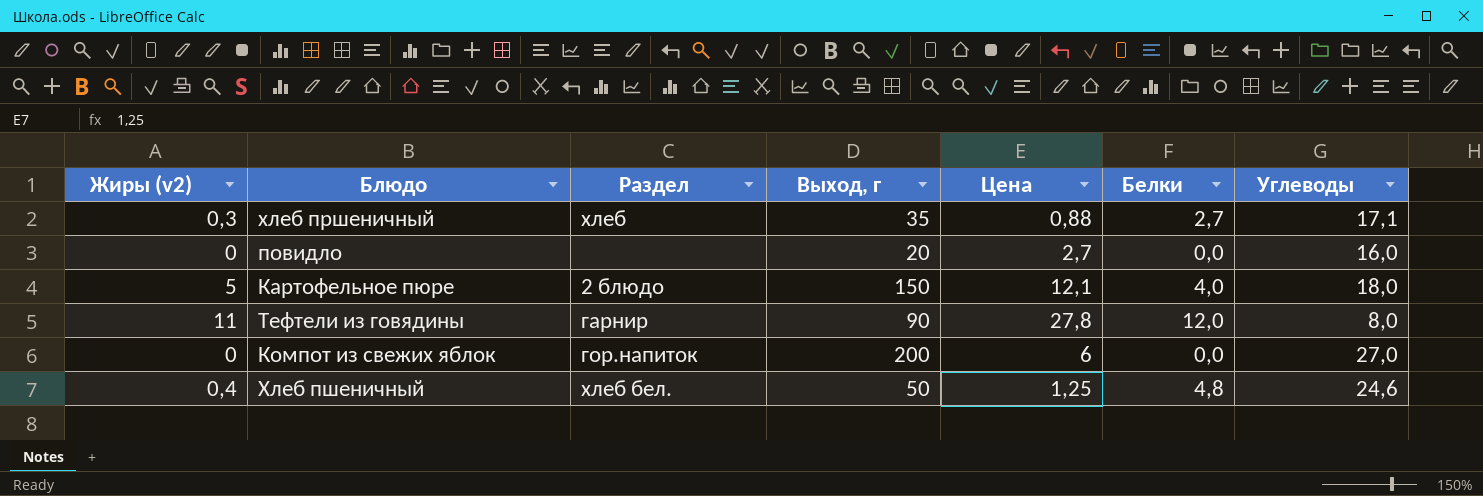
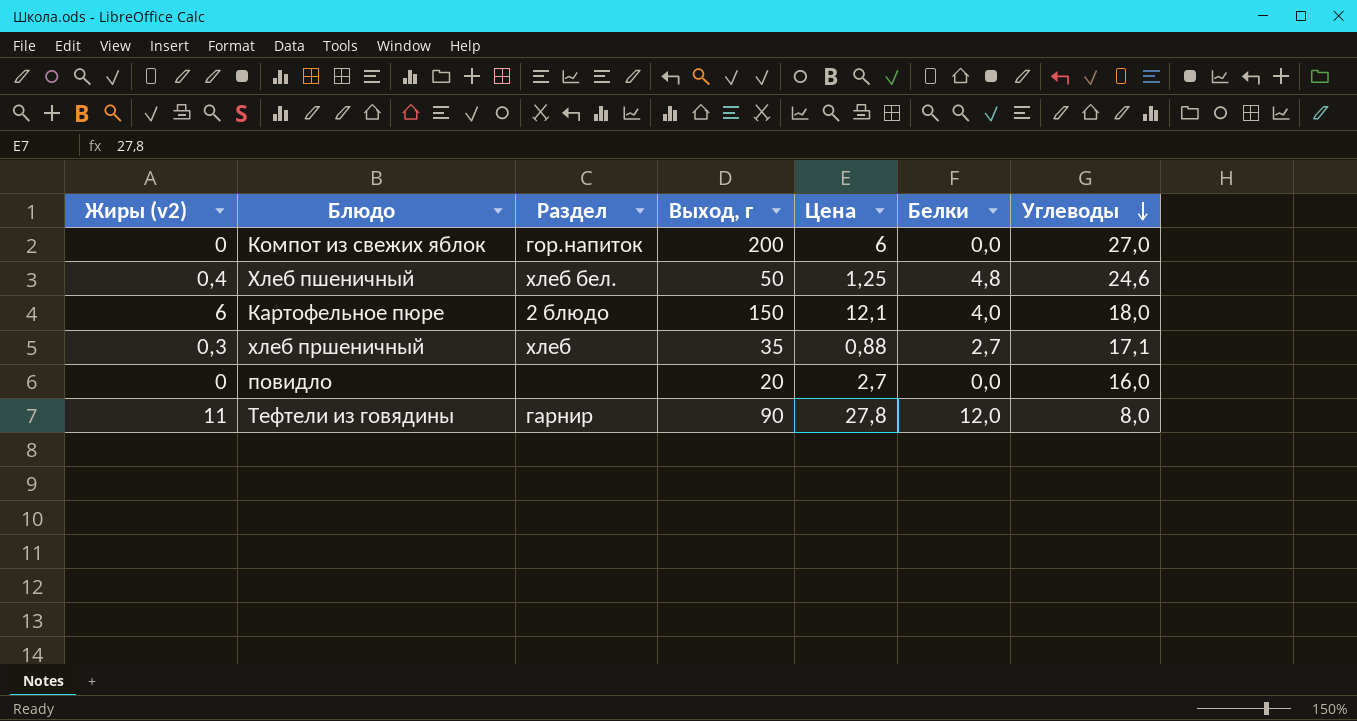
row order: none -> Углеводы descending
Картофельное пюре | Жиры (v2): 5 -> 6

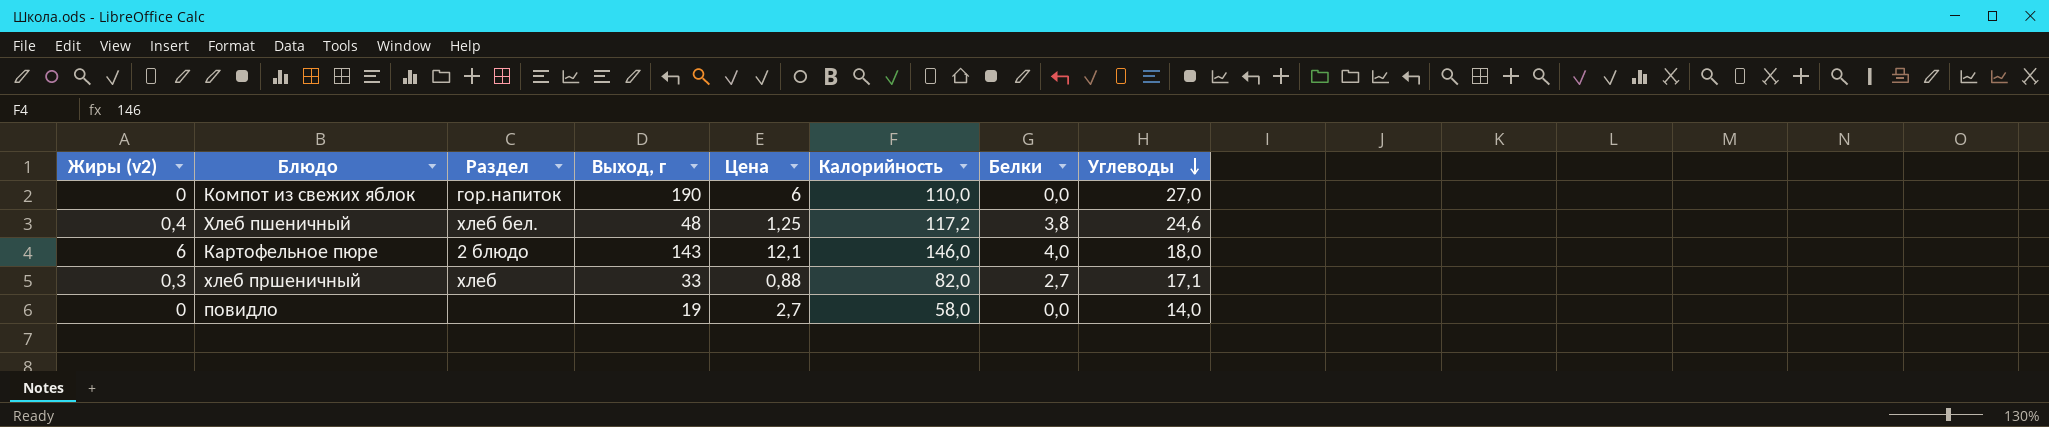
column Калорийность | position: none -> 6
row Тефтели из говядины: 11 | гарнир | 90 | 27,8 | 12,0 | 8,0 -> none
Компот из свежих яблок | Выход, г: 200 -> 190
Хлеб пшеничный | Выход, г: 50 -> 48
Хлеб пшеничный | Белки: 4,8 -> 3,8
Картофельное пюре | Выход, г: 150 -> 143
хлеб пршеничный | Выход, г: 35 -> 33
повидло | Выход, г: 20 -> 19
повидло | Углеводы: 16,0 -> 14,0

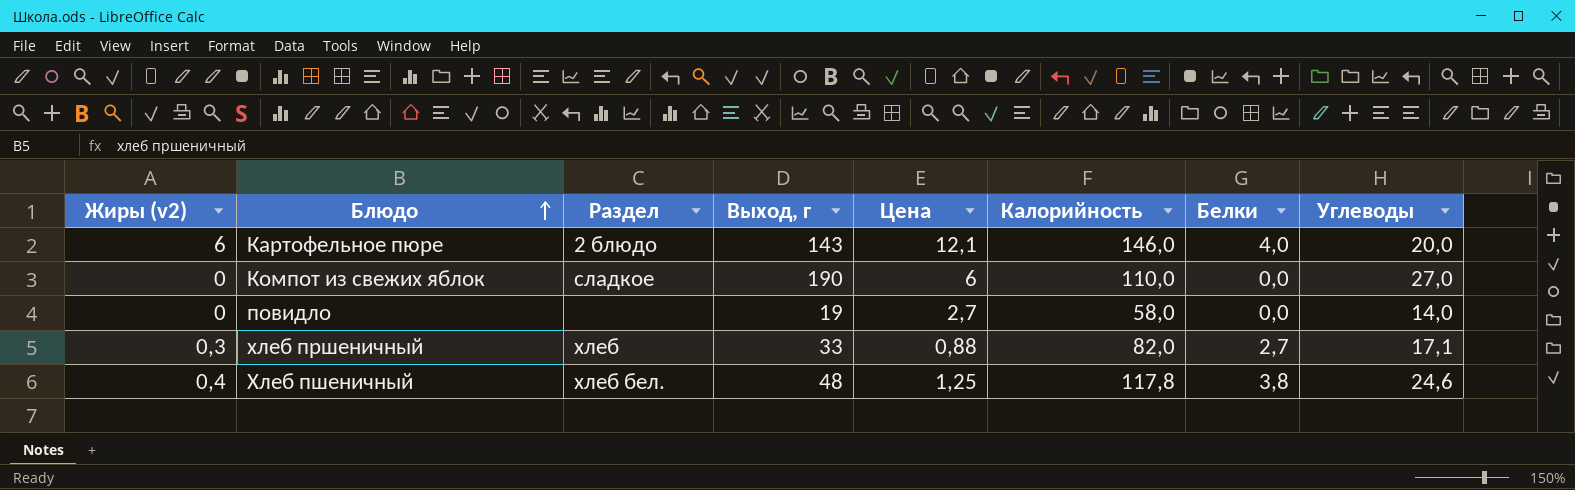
row order: Углеводы descending -> Блюдо ascending
Картофельное пюре | Углеводы: 18,0 -> 20,0
Компот из свежих яблок | Раздел: гор.напиток -> сладкое
Хлеб пшеничный | Калорийность: 117,2 -> 117,8

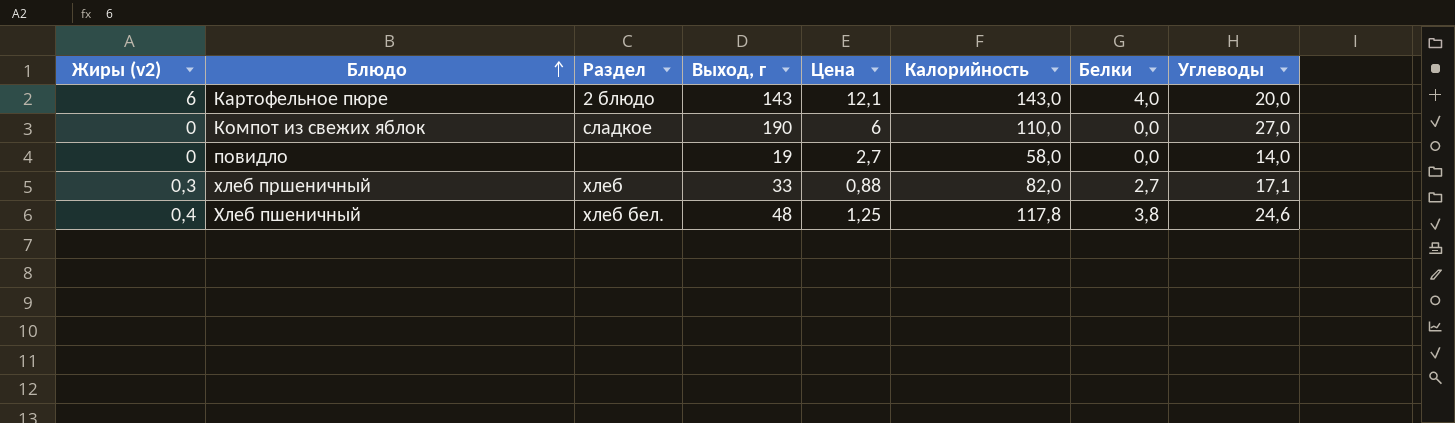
Картофельное пюре | Калорийность: 146,0 -> 143,0

